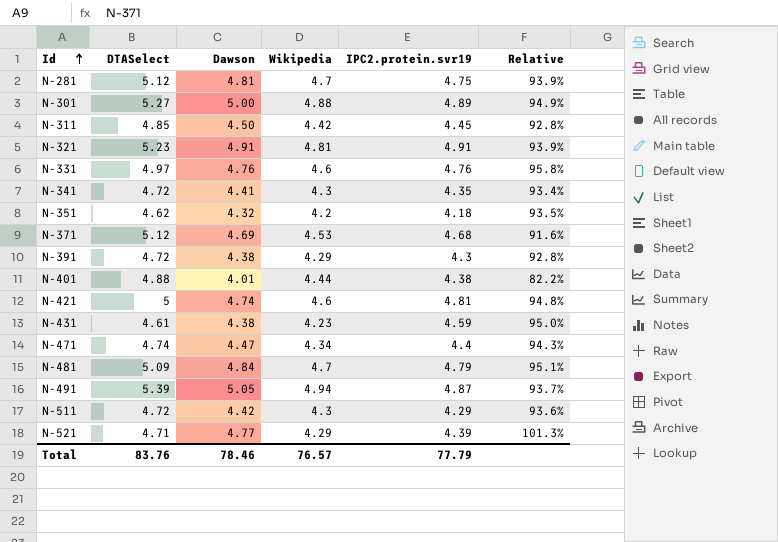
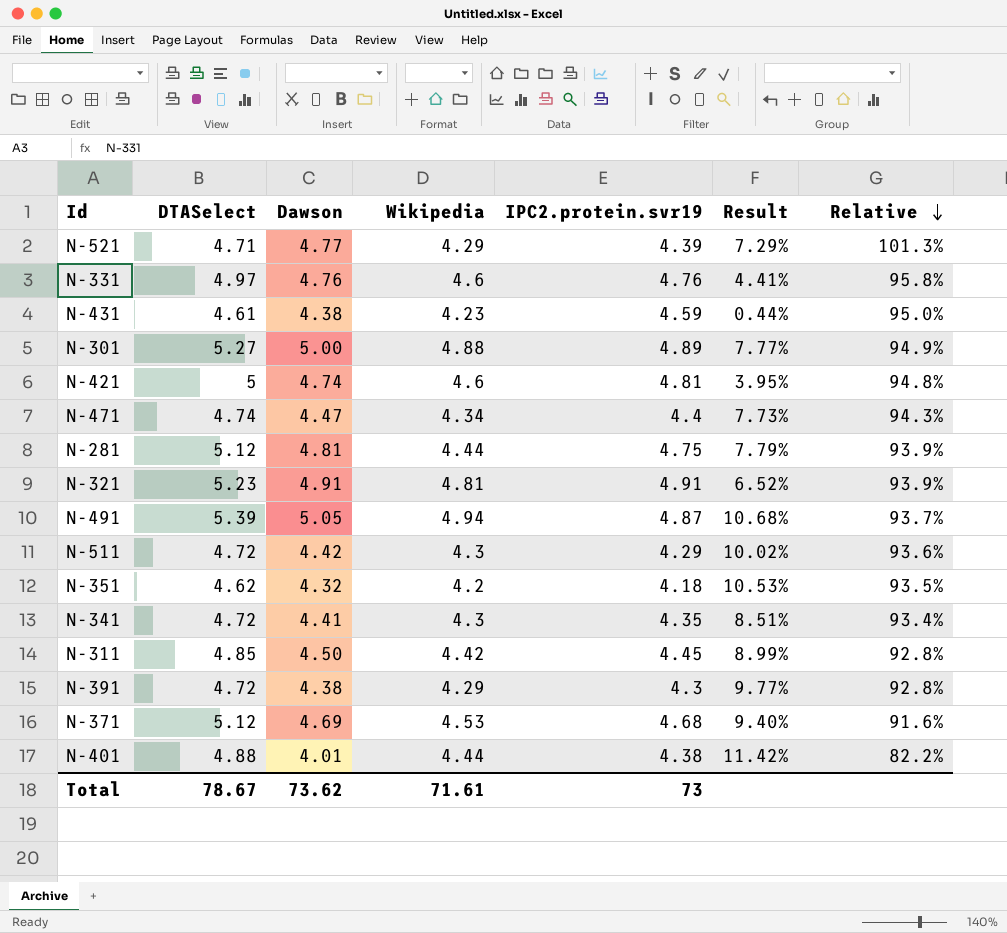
row order: Id ascending -> Relative descending
column Result | formula: none -> ([DTASelect] - [IPC2.protein.svr19]) / [IPC2.protein.svr19]
row N-481: 5.09 | 4.84 | 4.7 | 4.79 | 95.1% -> none
N-281 | Wikipedia: 4.7 -> 4.44
Total | DTASelect: 83.76 -> 78.67
Total | Dawson: 78.46 -> 73.62
Total | Wikipedia: 76.57 -> 71.61
Total | IPC2.protein.svr19: 77.79 -> 73

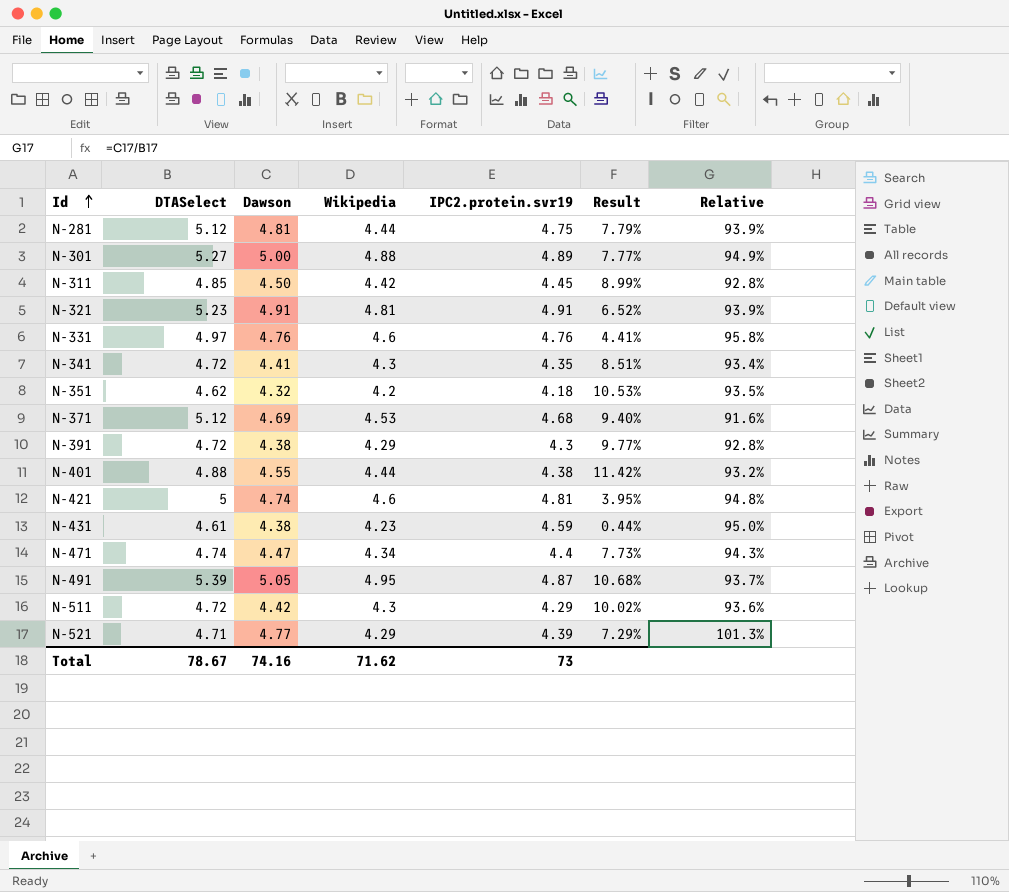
row order: Relative descending -> Id ascending
N-401 | Dawson: 4.01 -> 4.55
N-401 | Relative: 82.2% -> 93.2%
N-491 | Wikipedia: 4.94 -> 4.95
Total | Dawson: 73.62 -> 74.16
Total | Wikipedia: 71.61 -> 71.62

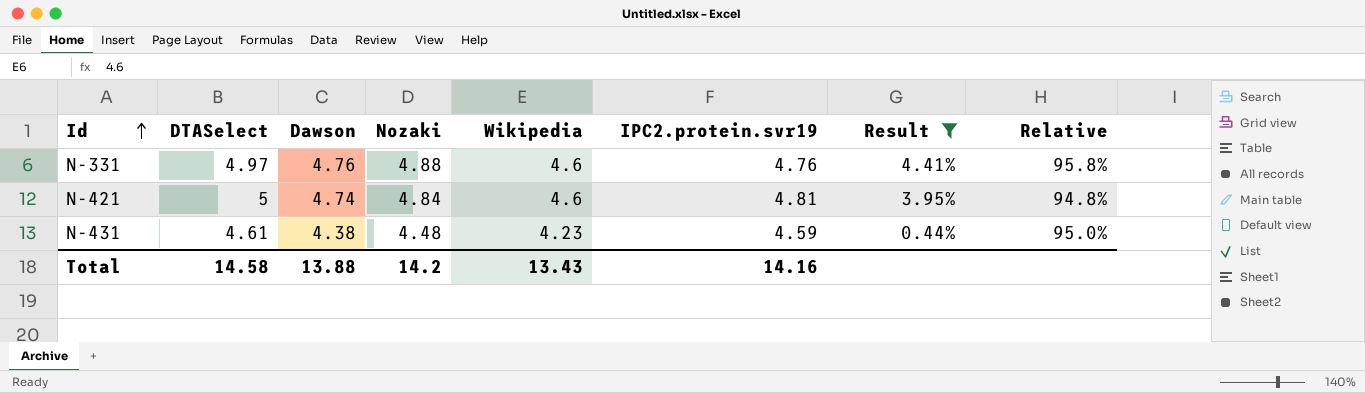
filter: none -> Result <= 4.41%
column Nozaki | position: none -> 4
Total | DTASelect: 78.67 -> 14.58
Total | Dawson: 74.16 -> 13.88
Total | Wikipedia: 71.62 -> 13.43
Total | IPC2.protein.svr19: 73 -> 14.16

